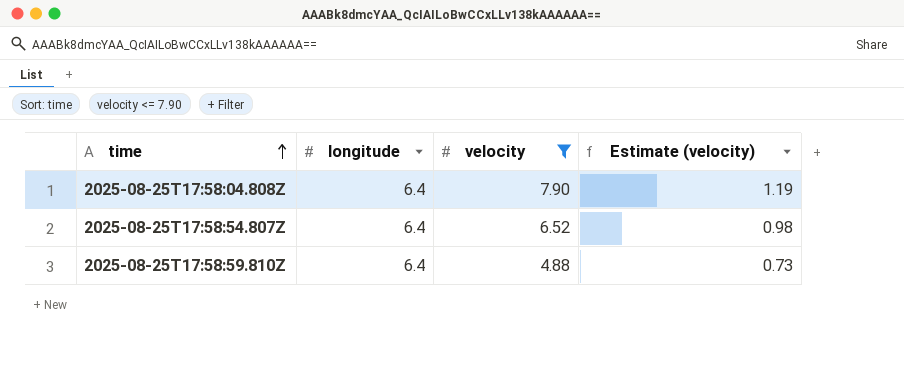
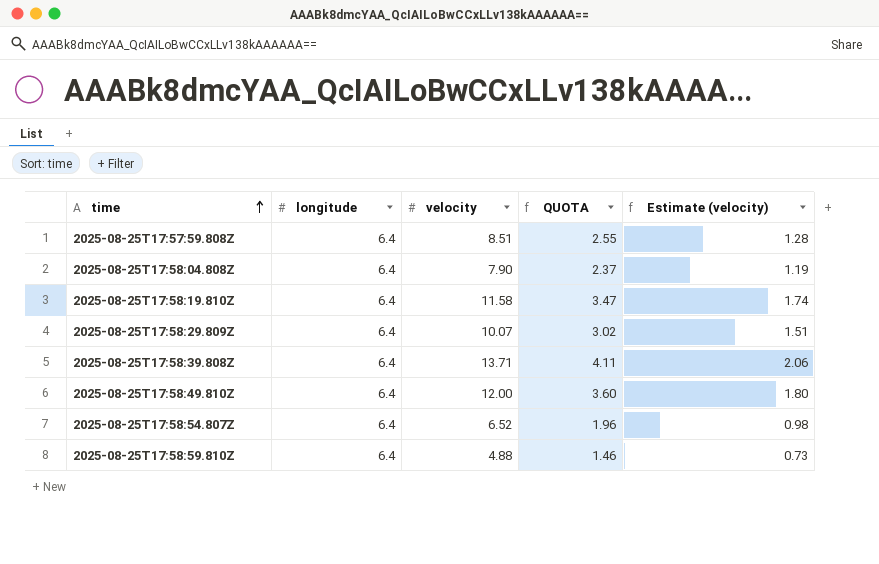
filter: velocity <= 7.90 -> none
column QUOTA | formula: none -> [velocity] * 0.3

